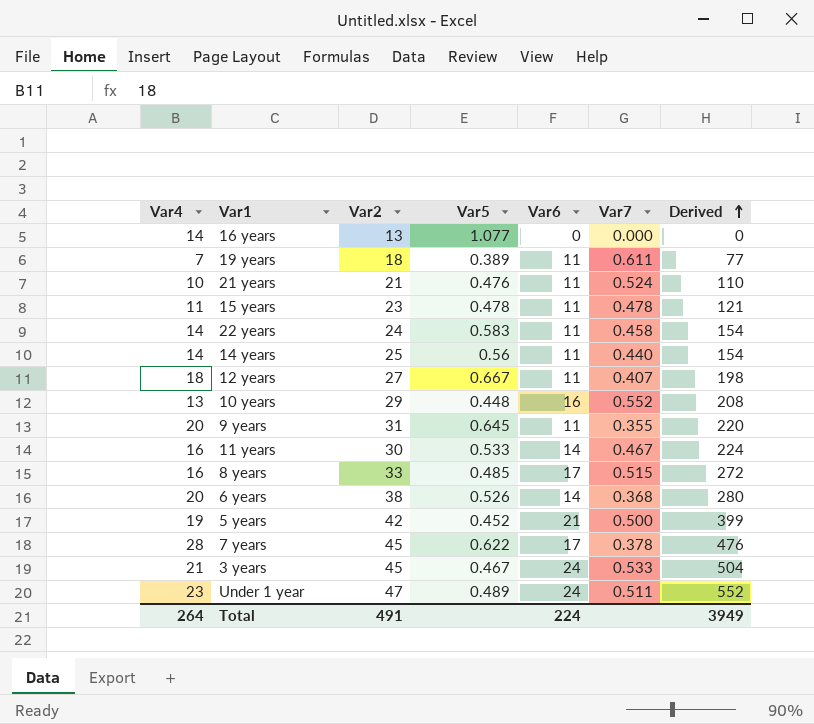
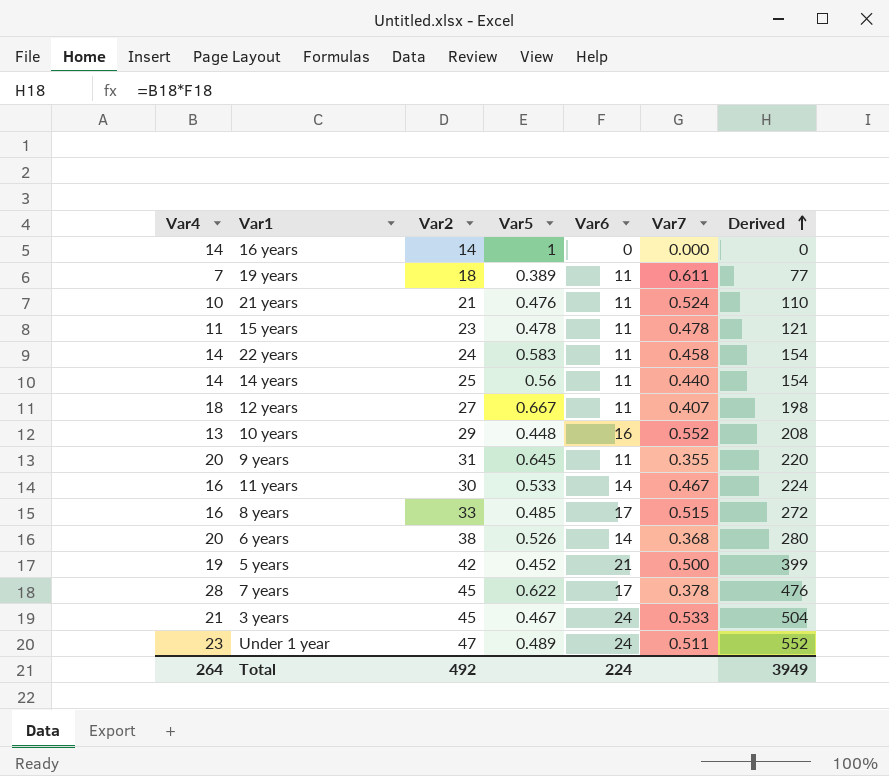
16 years | Var2: 13 -> 14
16 years | Var5: 1.077 -> 1
Total | Var2: 491 -> 492

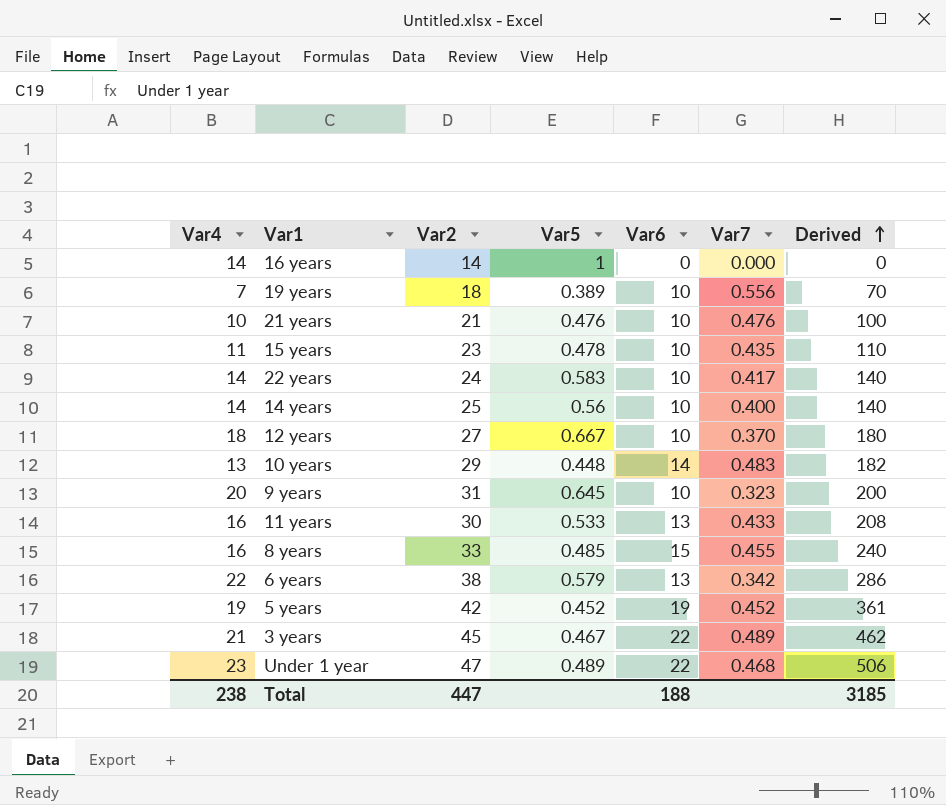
row 7 years: 28 | 45 | 0.622 | 17 | 0.378 | 476 -> none
19 years | Var6: 11 -> 10
19 years | Var7: 0.611 -> 0.556
19 years | Derived: 77 -> 70
21 years | Var6: 11 -> 10
21 years | Var7: 0.524 -> 0.476
21 years | Derived: 110 -> 100
15 years | Var6: 11 -> 10
15 years | Var7: 0.478 -> 0.435
15 years | Derived: 121 -> 110
22 years | Var6: 11 -> 10
22 years | Var7: 0.458 -> 0.417
22 years | Derived: 154 -> 140
14 years | Var6: 11 -> 10
14 years | Var7: 0.440 -> 0.400
14 years | Derived: 154 -> 140
12 years | Var6: 11 -> 10
12 years | Var7: 0.407 -> 0.370
12 years | Derived: 198 -> 180
10 years | Var6: 16 -> 14
10 years | Var7: 0.552 -> 0.483
10 years | Derived: 208 -> 182
9 years | Var6: 11 -> 10
9 years | Var7: 0.355 -> 0.323
9 years | Derived: 220 -> 200
11 years | Var6: 14 -> 13
11 years | Var7: 0.467 -> 0.433
11 years | Derived: 224 -> 208
8 years | Var6: 17 -> 15
8 years | Var7: 0.515 -> 0.455
8 years | Derived: 272 -> 240
6 years | Var4: 20 -> 22
6 years | Var5: 0.526 -> 0.579
6 years | Var6: 14 -> 13
6 years | Var7: 0.368 -> 0.342
6 years | Derived: 280 -> 286
5 years | Var6: 21 -> 19
5 years | Var7: 0.500 -> 0.452
5 years | Derived: 399 -> 361
3 years | Var6: 24 -> 22
3 years | Var7: 0.533 -> 0.489
3 years | Derived: 504 -> 462
Under 1 year | Var6: 24 -> 22
Under 1 year | Var7: 0.511 -> 0.468
Under 1 year | Derived: 552 -> 506
Total | Var4: 264 -> 238
Total | Var2: 492 -> 447
Total | Var6: 224 -> 188
Total | Derived: 3949 -> 3185

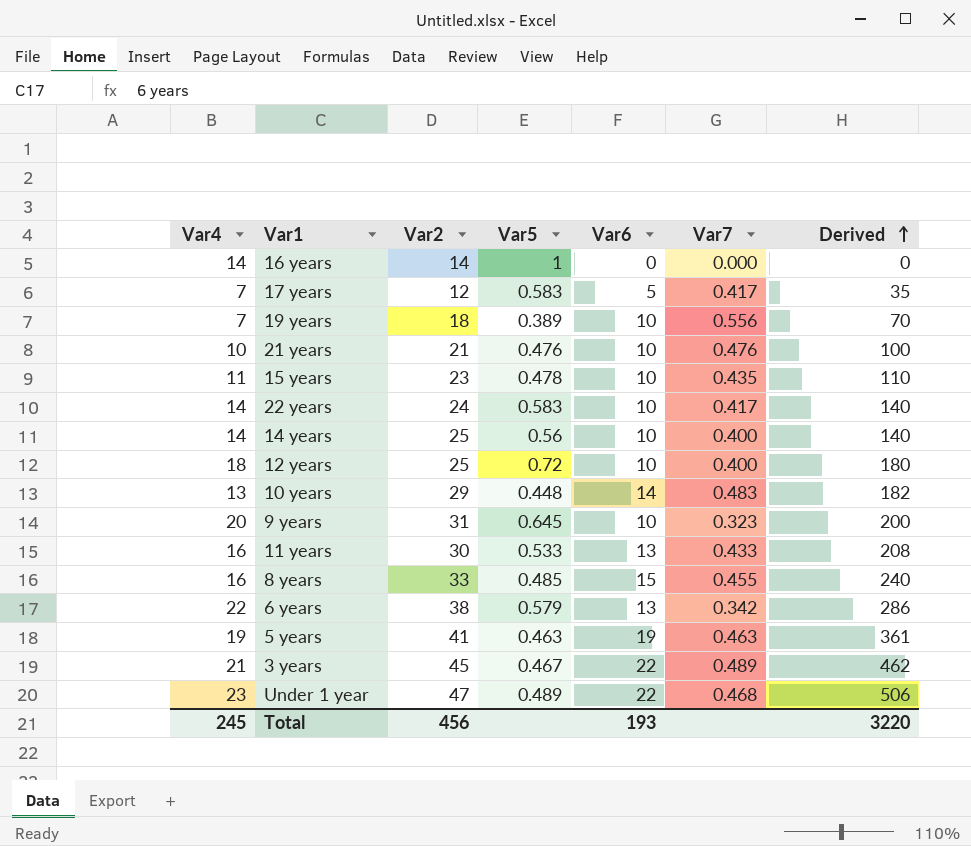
row 17 years: none -> 7 | 12 | 0.583 | 5 | 0.417 | 35
12 years | Var2: 27 -> 25
12 years | Var5: 0.667 -> 0.72
12 years | Var7: 0.370 -> 0.400
5 years | Var2: 42 -> 41
5 years | Var5: 0.452 -> 0.463
5 years | Var7: 0.452 -> 0.463
Total | Var4: 238 -> 245
Total | Var2: 447 -> 456
Total | Var6: 188 -> 193
Total | Derived: 3185 -> 3220

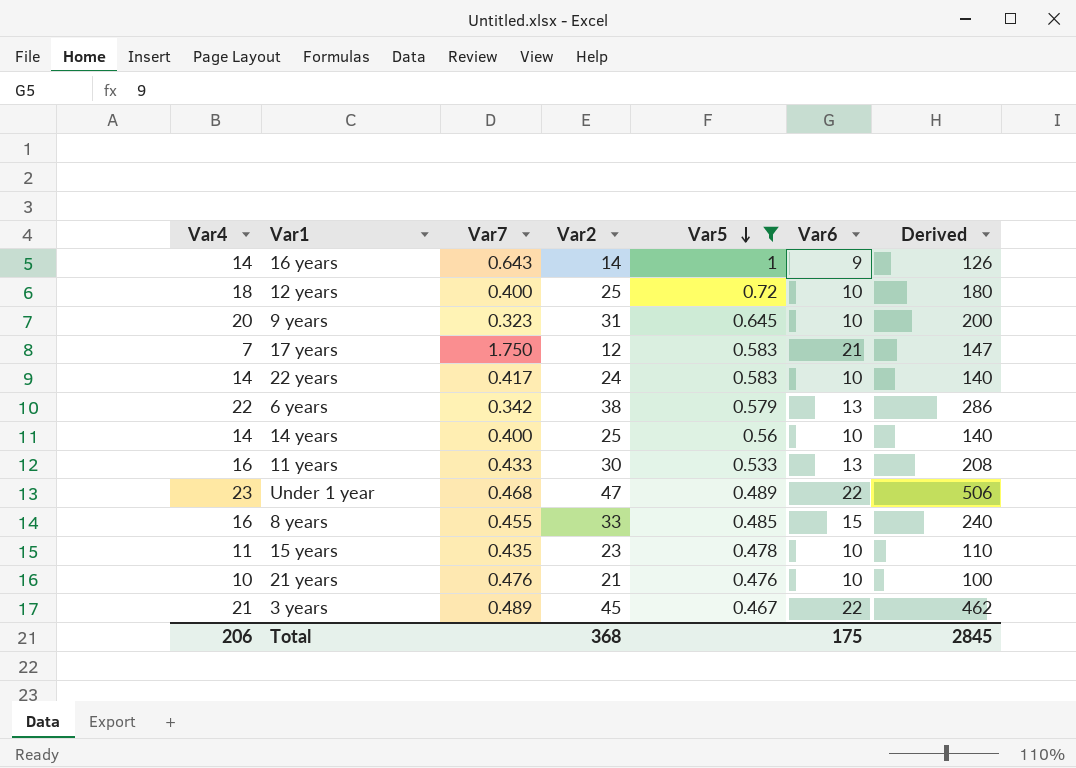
filter: none -> Var5 >= 0.467
row order: Derived ascending -> Var5 descending
column Var7 | position: 6 -> 3
16 years | Var7: 0.000 -> 0.643
16 years | Var6: 0 -> 9
16 years | Derived: 0 -> 126
17 years | Var7: 0.417 -> 1.750
17 years | Var6: 5 -> 21
17 years | Derived: 35 -> 147
Total | Var4: 245 -> 206
Total | Var2: 456 -> 368
Total | Var6: 193 -> 175
Total | Derived: 3220 -> 2845

